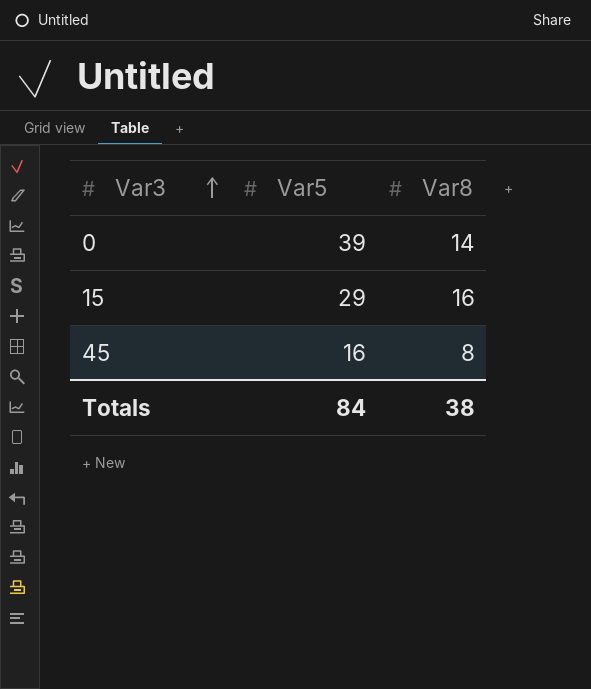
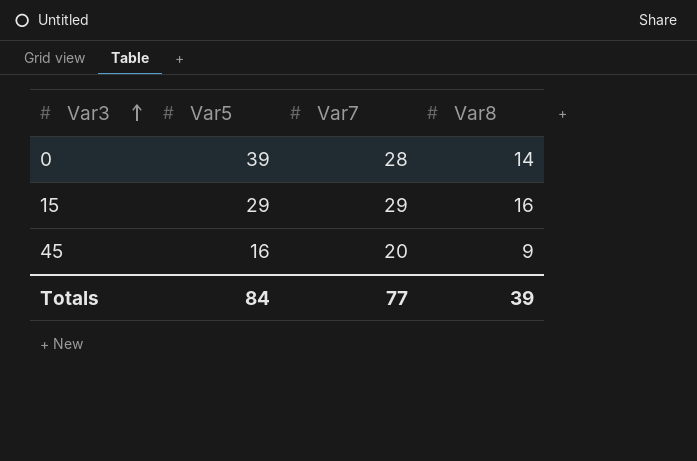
column Var7 | position: none -> 3
45 | Var8: 8 -> 9
Totals | Var8: 38 -> 39

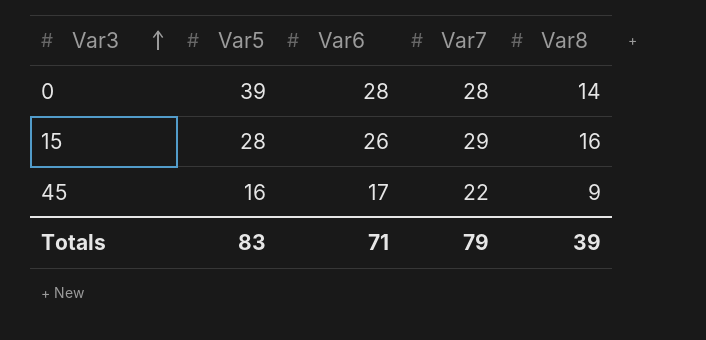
column Var6 | position: none -> 3
15 | Var5: 29 -> 28
45 | Var7: 20 -> 22
Totals | Var5: 84 -> 83
Totals | Var7: 77 -> 79

